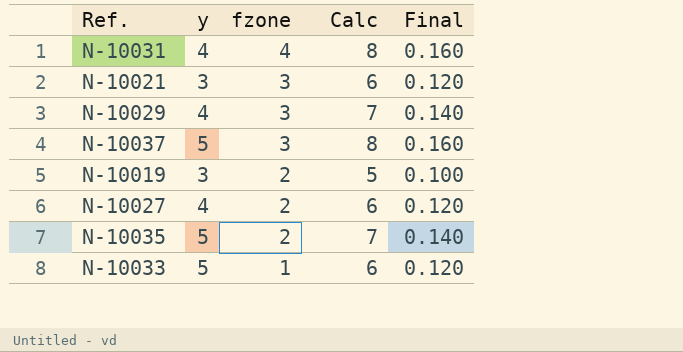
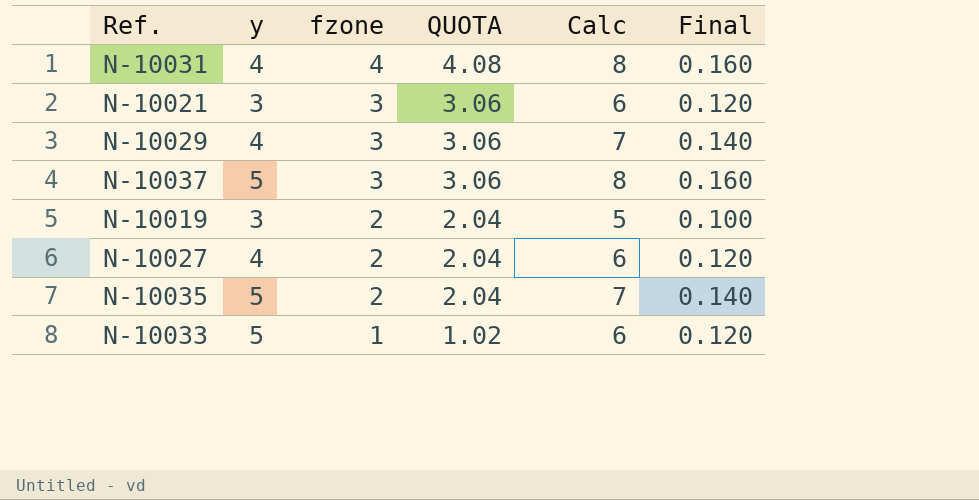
column QUOTA | formula: none -> [fzone] * 1.02

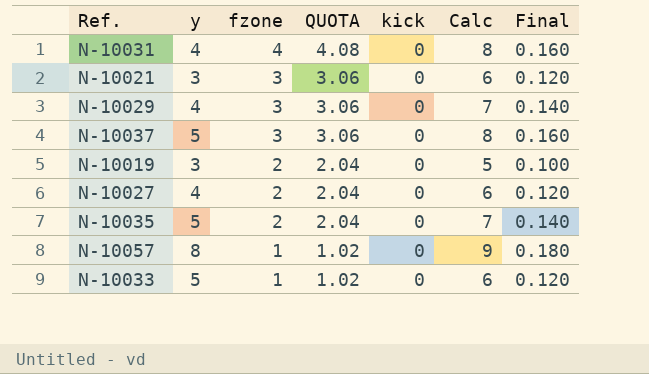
column kick | position: none -> 5
row N-10057: none -> 8 | 1 | 1.02 | 0 | 9 | 0.180

